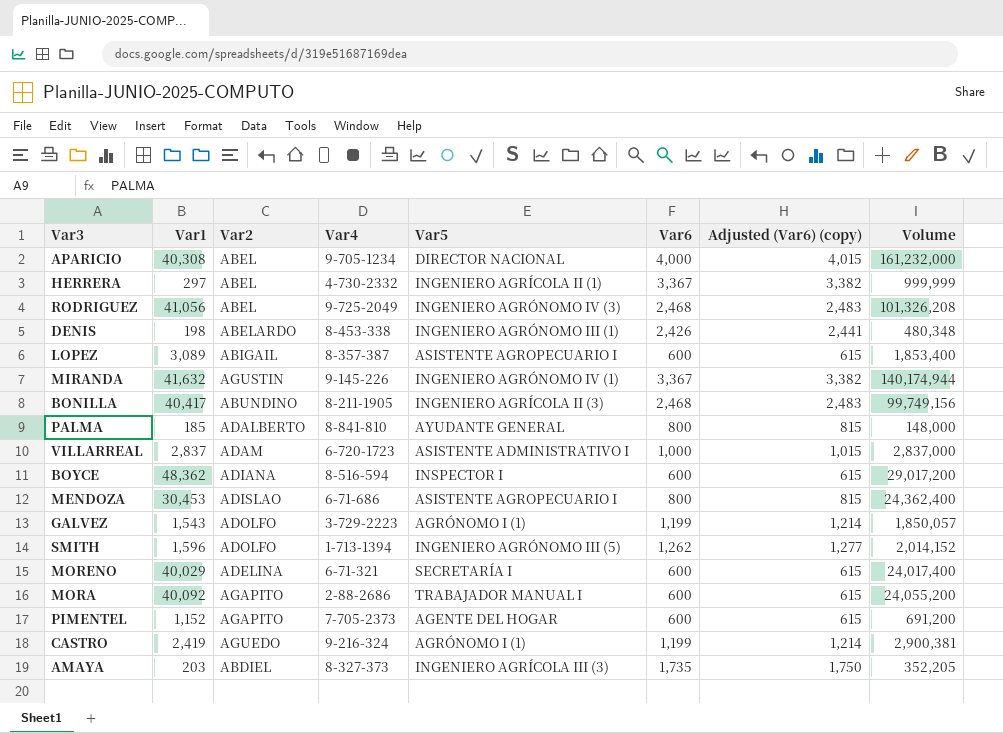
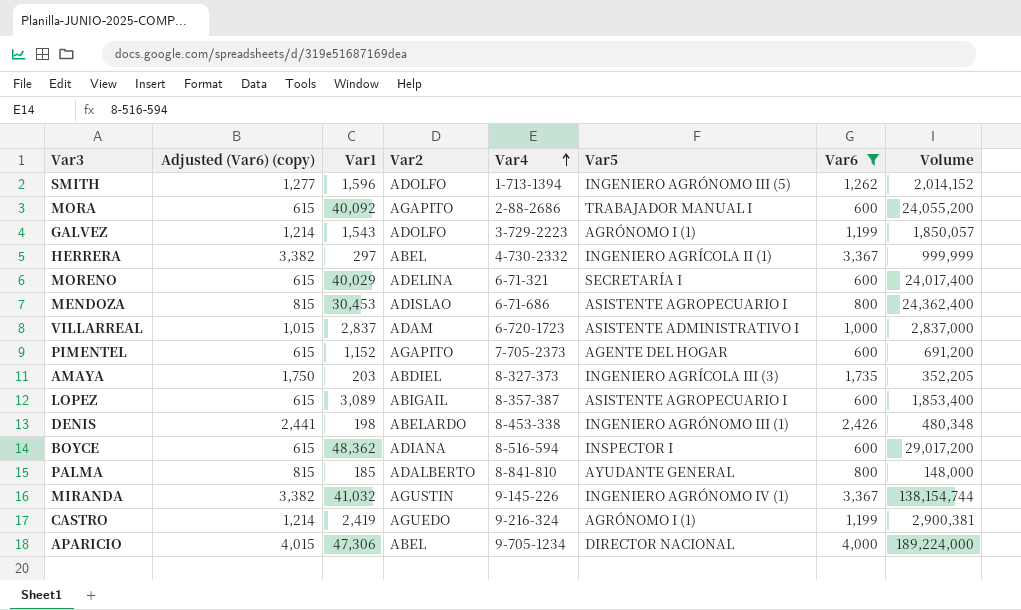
filter: none -> Var6 != 2,468
row order: none -> Var4 ascending
column Adjusted (Var6) (copy) | position: 7 -> 2
MIRANDA | Var1: 41,632 -> 41,032
MIRANDA | Volume: 140,174,944 -> 138,154,744
APARICIO | Var1: 40,308 -> 47,306
APARICIO | Volume: 161,232,000 -> 189,224,000

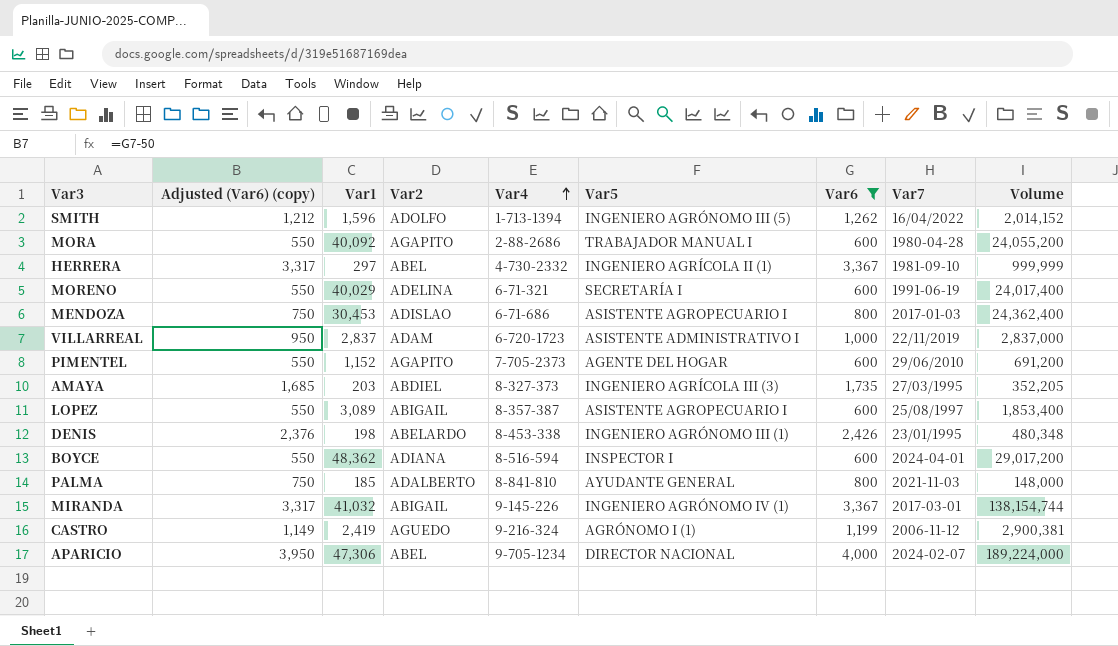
column Adjusted (Var6) (copy) | formula: [Var6] + 15 -> [Var6] - 50
column Var7 | position: none -> 8
row GALVEZ: 1,214 | 1,543 | ADOLFO | 3-729-2223 | AGRÓNOMO I (1) | 1,199 | 1,850,057 -> none
MIRANDA | Var2: AGUSTIN -> ABIGAIL

